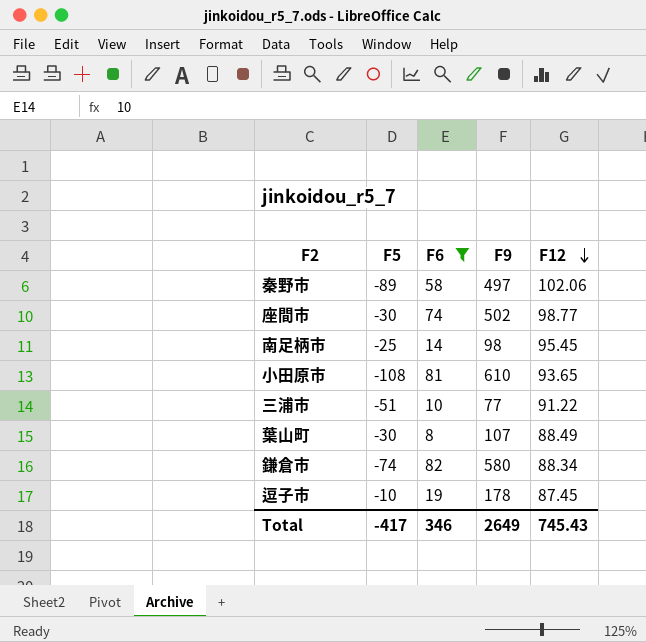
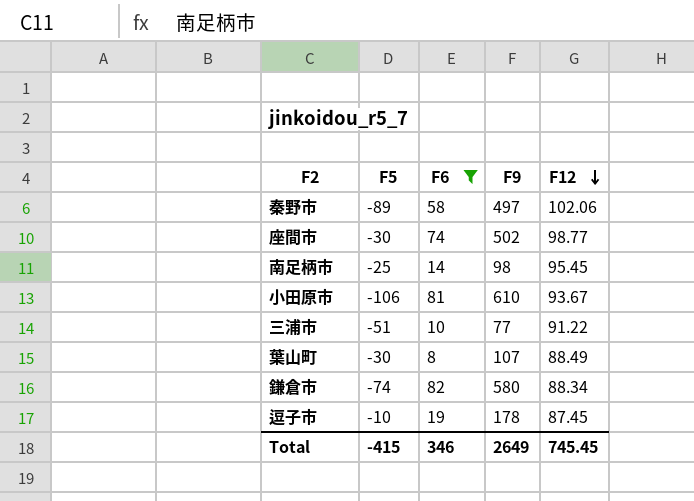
小田原市 | F5: -108 -> -106
小田原市 | F12: 93.65 -> 93.67
Total | F5: -417 -> -415
Total | F12: 745.43 -> 745.45

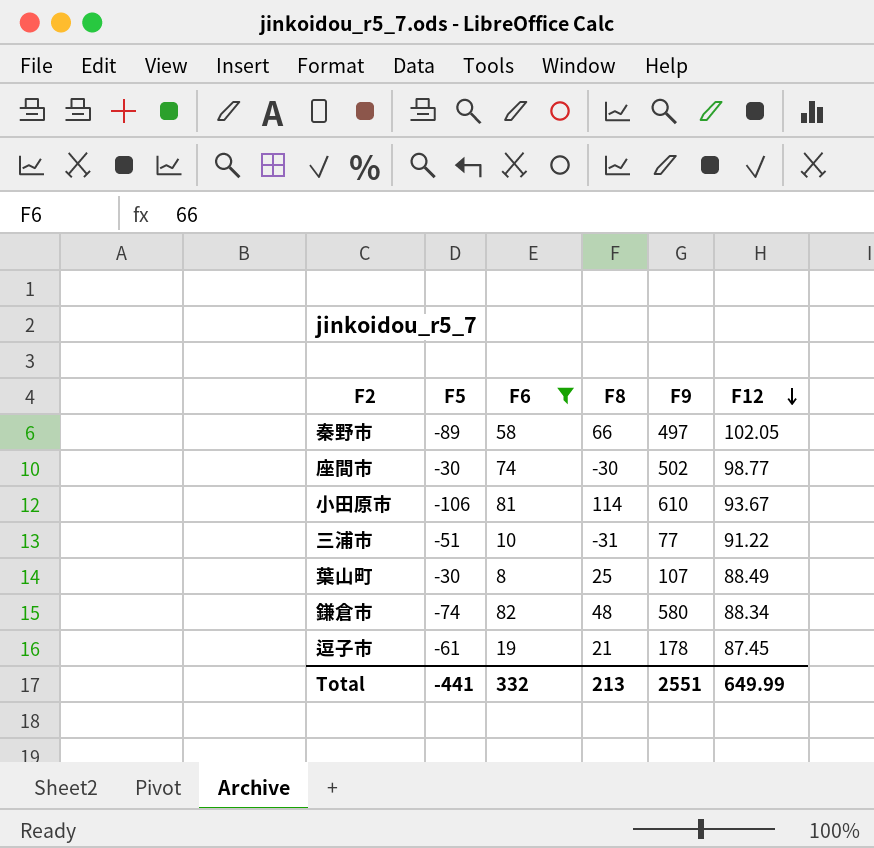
column F8 | position: none -> 4
row 南足柄市: -25 | 14 | 98 | 95.45 -> none
秦野市 | F12: 102.06 -> 102.05
逗子市 | F5: -10 -> -61
Total | F5: -415 -> -441
Total | F6: 346 -> 332
Total | F9: 2649 -> 2551
Total | F12: 745.45 -> 649.99

